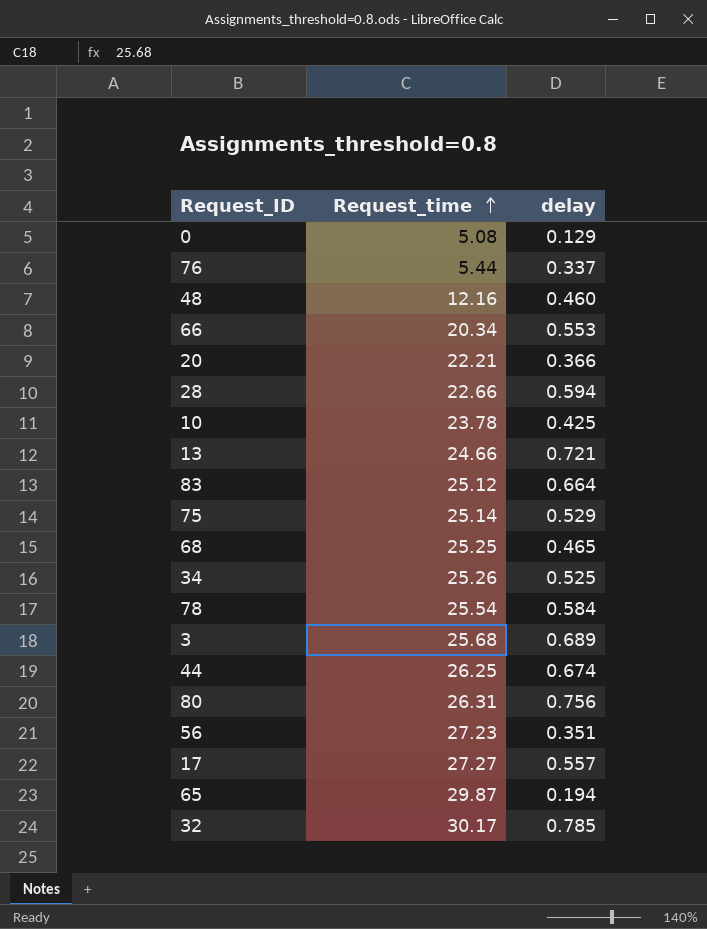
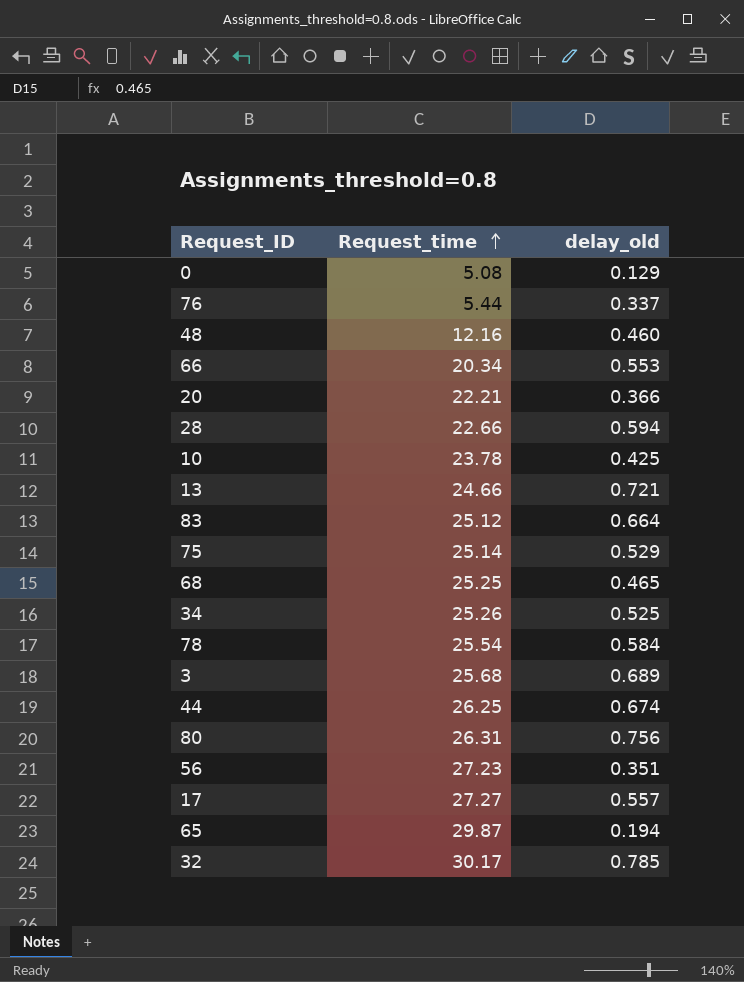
column name: delay -> delay_old

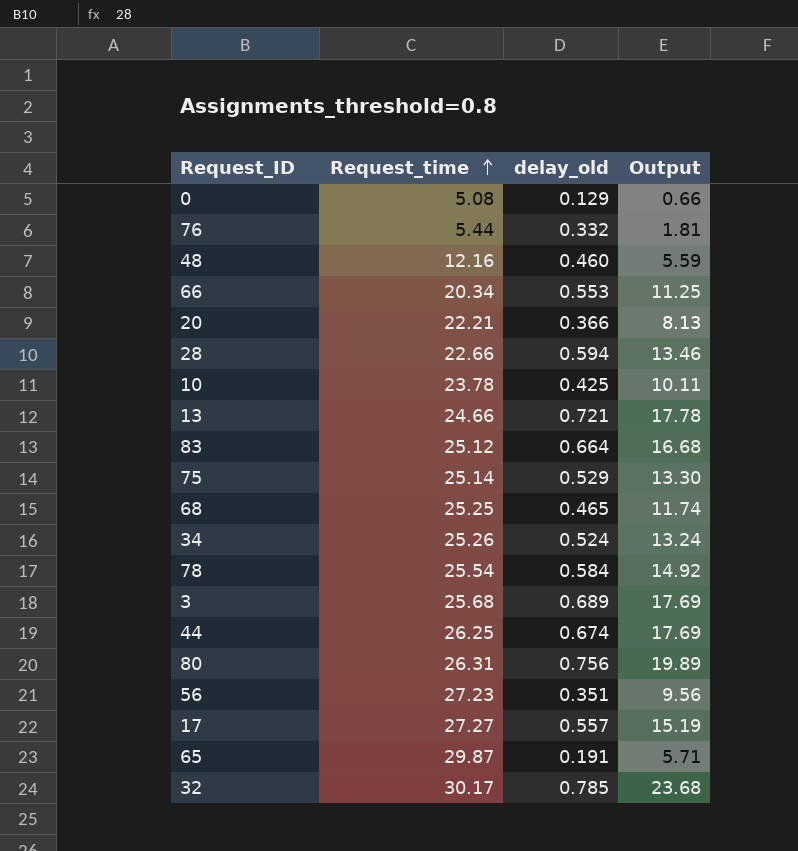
column Output | formula: none -> [Request_time] * [delay_old]
76 | delay_old: 0.337 -> 0.332
34 | delay_old: 0.525 -> 0.524
65 | delay_old: 0.194 -> 0.191

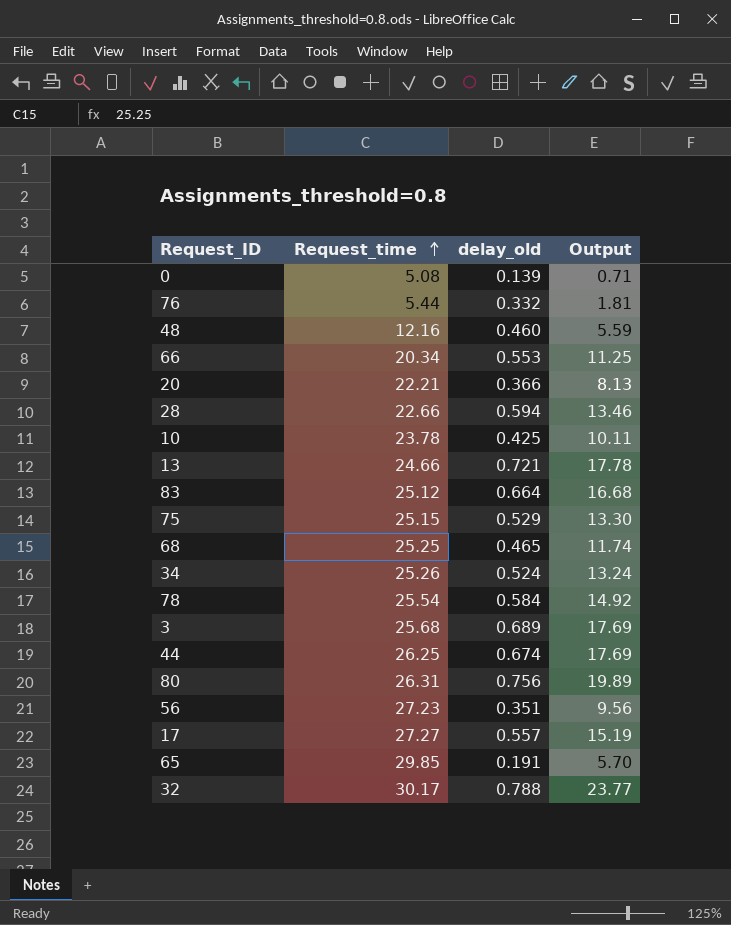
0 | delay_old: 0.129 -> 0.139
0 | Output: 0.66 -> 0.71
75 | Request_time: 25.14 -> 25.15
65 | Request_time: 29.87 -> 29.85
65 | Output: 5.71 -> 5.70
32 | delay_old: 0.785 -> 0.788
32 | Output: 23.68 -> 23.77

